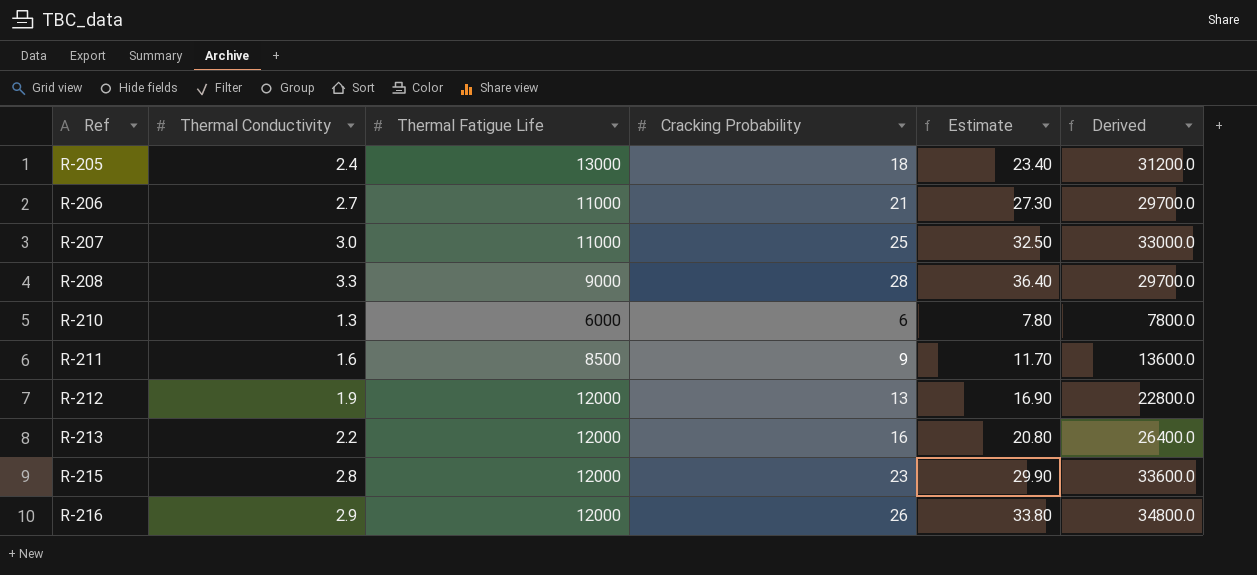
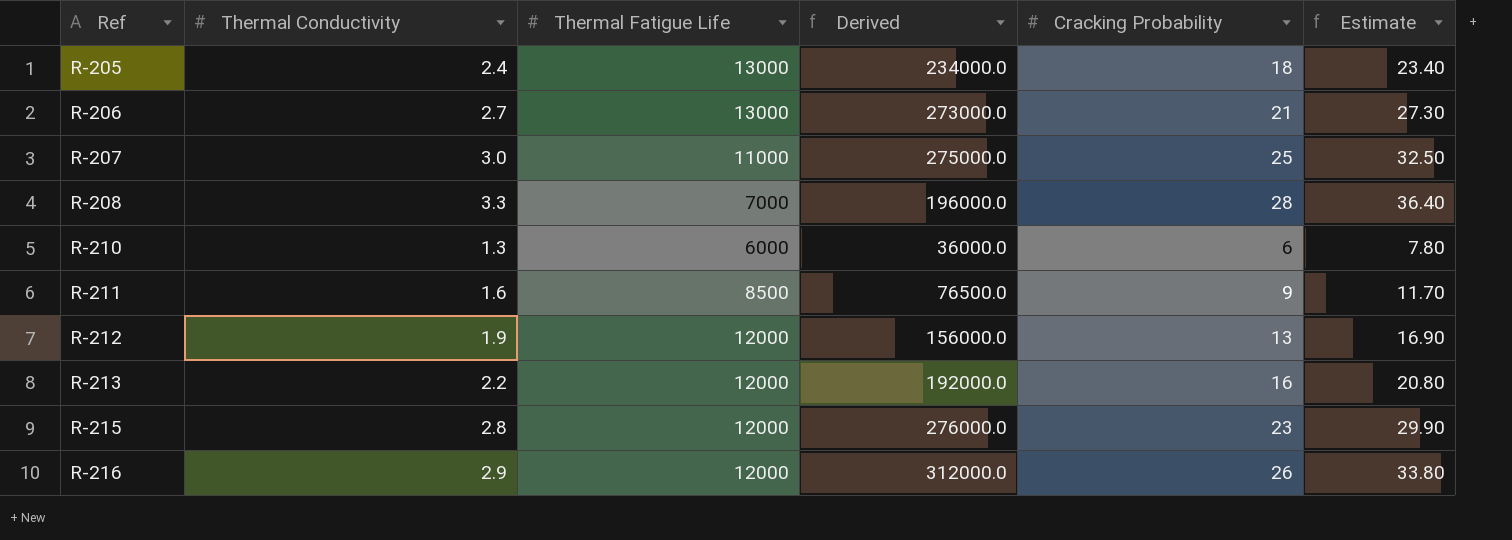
column Derived | formula: [Thermal Conductivity] * [Thermal Fatigue Life] -> [Thermal Fatigue Life] * [Cracking Probability]
column Derived | position: 6 -> 4
R-206 | Thermal Fatigue Life: 11000 -> 13000
R-208 | Thermal Fatigue Life: 9000 -> 7000

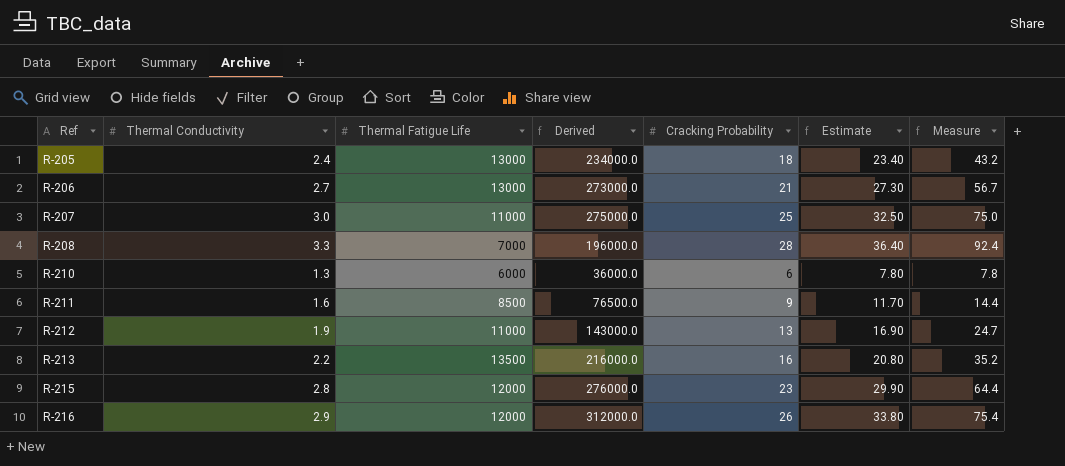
column Measure | formula: none -> [Thermal Conductivity] * [Cracking Probability]
R-212 | Thermal Fatigue Life: 12000 -> 11000
R-212 | Derived: 156000.0 -> 143000.0
R-213 | Thermal Fatigue Life: 12000 -> 13500
R-213 | Derived: 192000.0 -> 216000.0

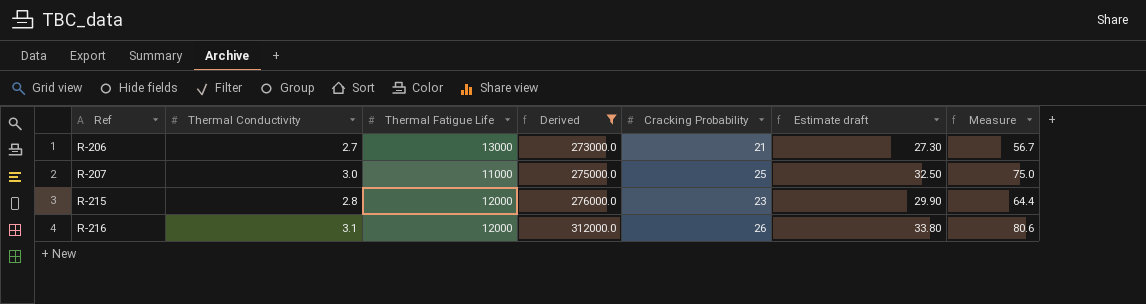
filter: none -> Derived >= 273000.0
column name: Estimate -> Estimate draft
R-216 | Thermal Conductivity: 2.9 -> 3.1
R-216 | Measure: 75.4 -> 80.6

